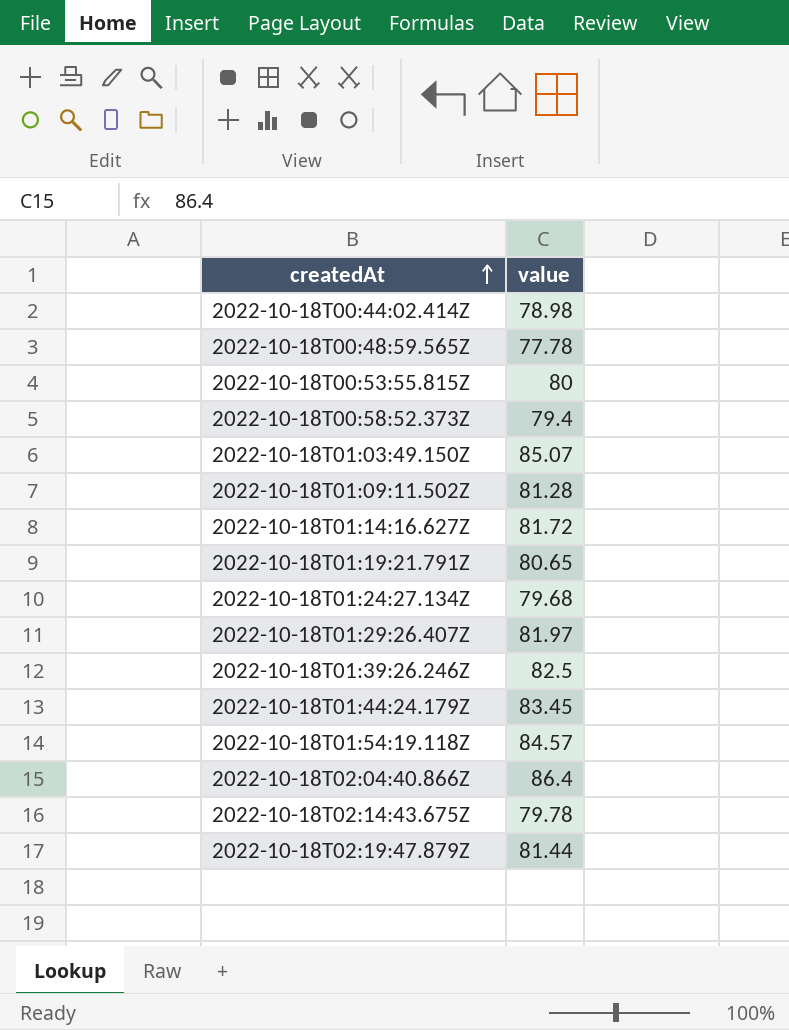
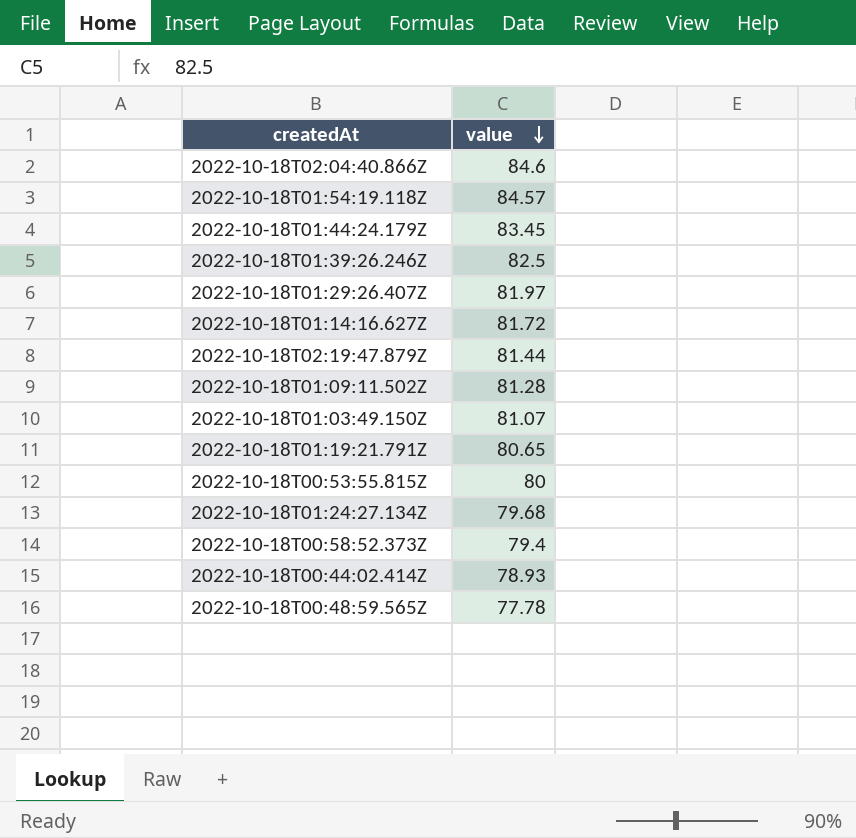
row order: createdAt ascending -> value descending
row 2022-10-18T02:14:43.675Z: 79.78 -> none
2022-10-18T02:04:40.866Z | value: 86.4 -> 84.6
2022-10-18T01:03:49.150Z | value: 85.07 -> 81.07
2022-10-18T00:44:02.414Z | value: 78.98 -> 78.93

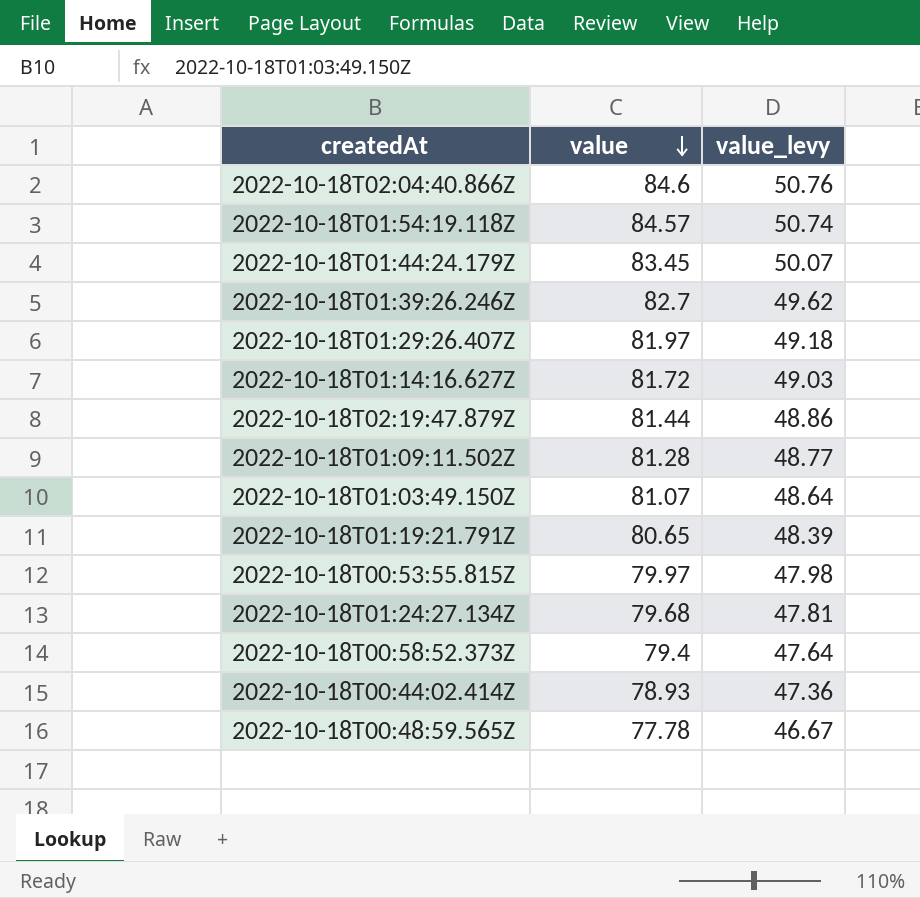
column value_levy | formula: none -> [value] * 0.6
2022-10-18T01:39:26.246Z | value: 82.5 -> 82.7
2022-10-18T00:53:55.815Z | value: 80 -> 79.97

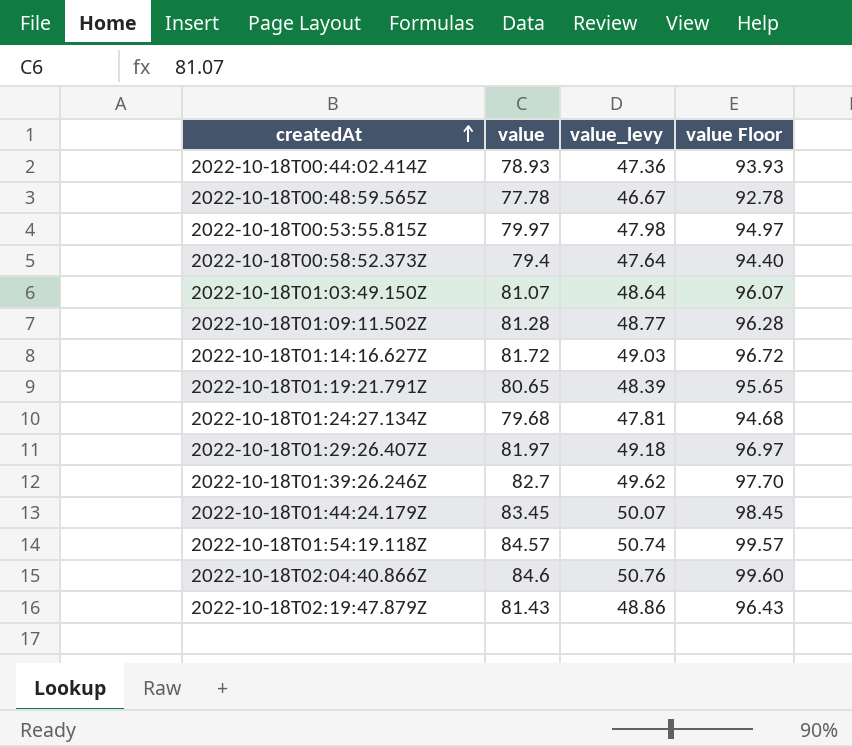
row order: value descending -> createdAt ascending
column value Floor | formula: none -> [value] + 15
2022-10-18T02:19:47.879Z | value: 81.44 -> 81.43

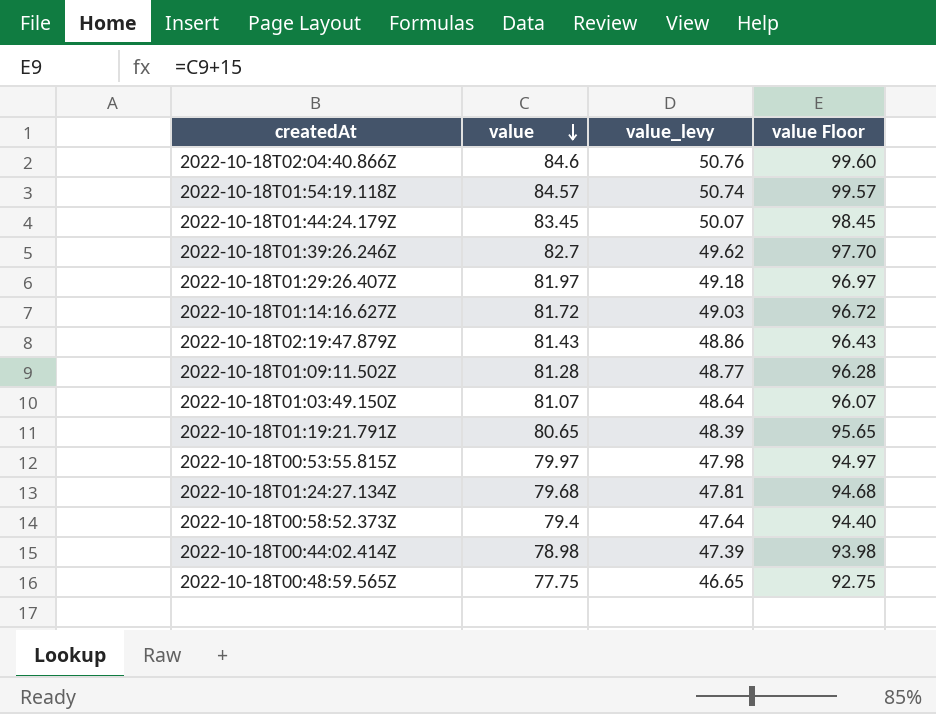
row order: createdAt ascending -> value descending
2022-10-18T00:44:02.414Z | value: 78.93 -> 78.98
2022-10-18T00:44:02.414Z | value_levy: 47.36 -> 47.39
2022-10-18T00:44:02.414Z | value Floor: 93.93 -> 93.98
2022-10-18T00:48:59.565Z | value: 77.78 -> 77.75
2022-10-18T00:48:59.565Z | value_levy: 46.67 -> 46.65
2022-10-18T00:48:59.565Z | value Floor: 92.78 -> 92.75

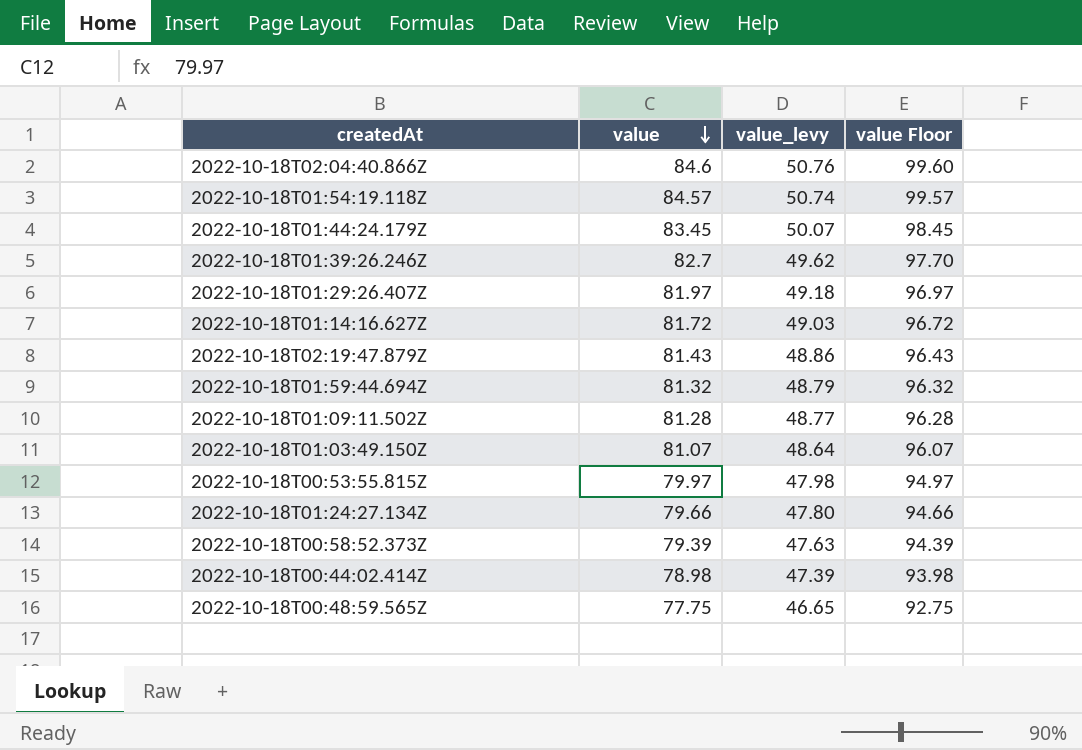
row 2022-10-18T01:19:21.791Z: 80.65 | 48.39 | 95.65 -> none
row 2022-10-18T01:59:44.694Z: none -> 81.32 | 48.79 | 96.32
2022-10-18T01:24:27.134Z | value: 79.68 -> 79.66
2022-10-18T01:24:27.134Z | value_levy: 47.81 -> 47.80
2022-10-18T01:24:27.134Z | value Floor: 94.68 -> 94.66
2022-10-18T00:58:52.373Z | value: 79.4 -> 79.39
2022-10-18T00:58:52.373Z | value_levy: 47.64 -> 47.63
2022-10-18T00:58:52.373Z | value Floor: 94.40 -> 94.39

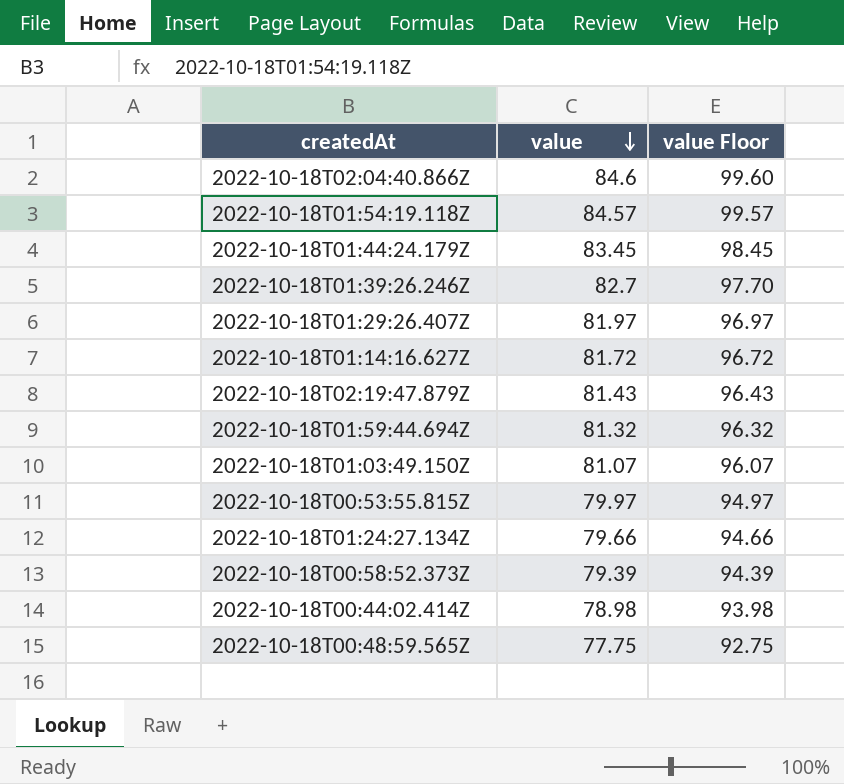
column value_levy | formula: [value] * 0.6 -> none
row 2022-10-18T01:09:11.502Z: 81.28 | 48.77 | 96.28 -> none

